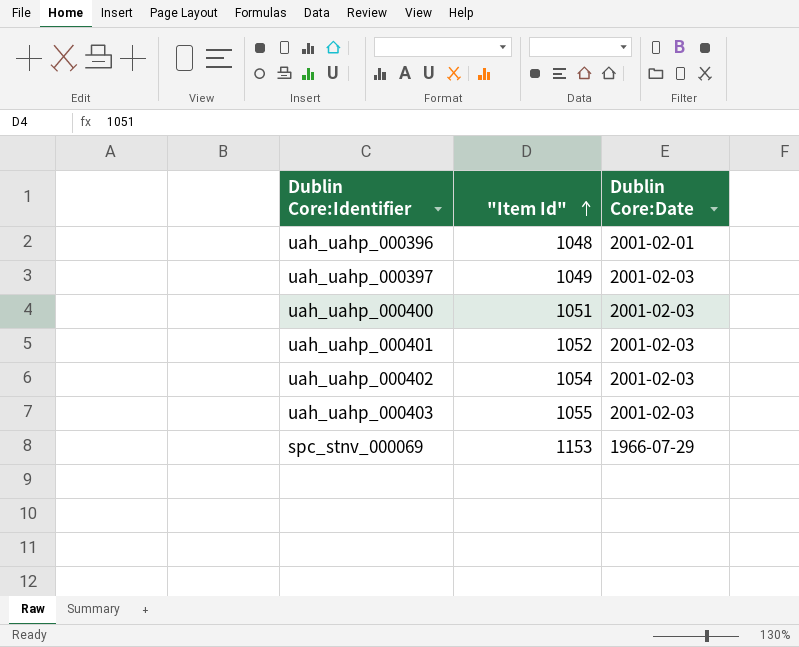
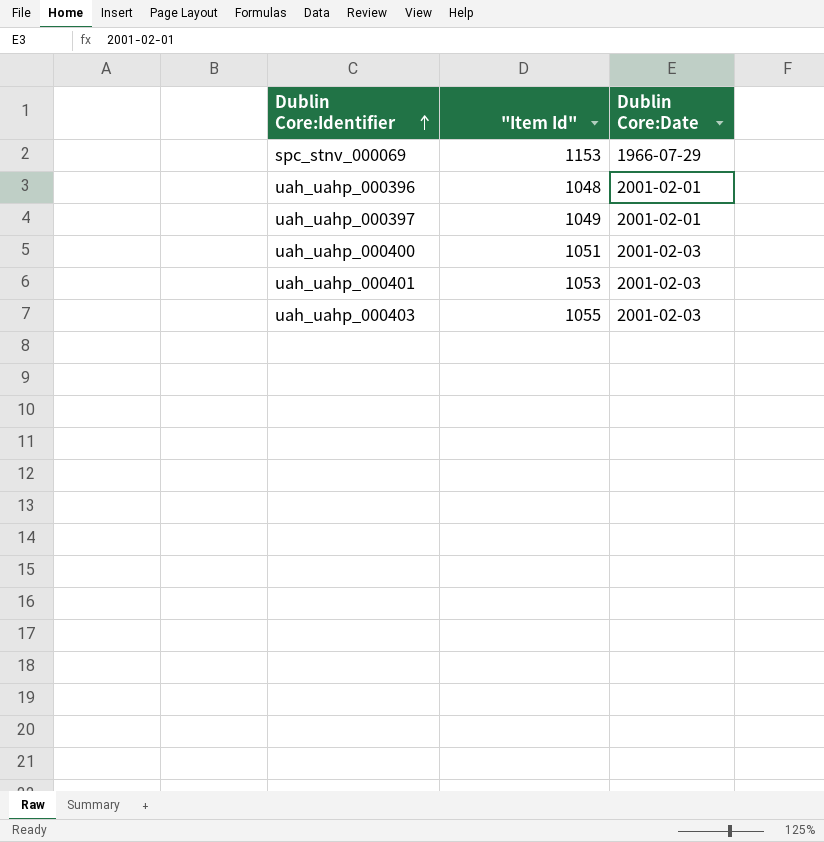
row order: "Item Id" ascending -> Dublin Core:Identifier ascending
row uah_uahp_000402: 1054 | 2001-02-03 -> none
uah_uahp_000397 | Dublin Core:Date: 2001-02-03 -> 2001-02-01
uah_uahp_000401 | "Item Id": 1052 -> 1053

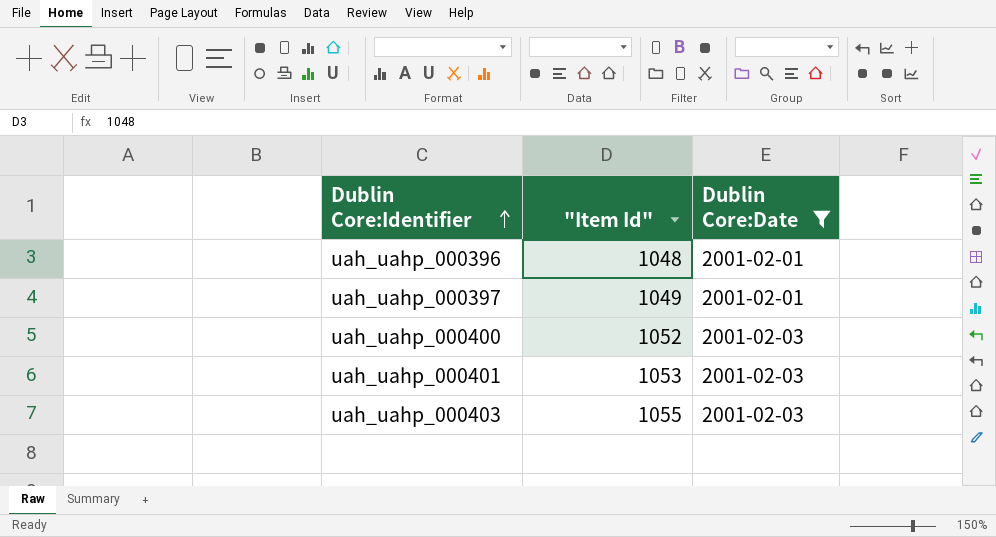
filter: none -> Dublin Core:Date != 1966-07-29
uah_uahp_000400 | "Item Id": 1051 -> 1052

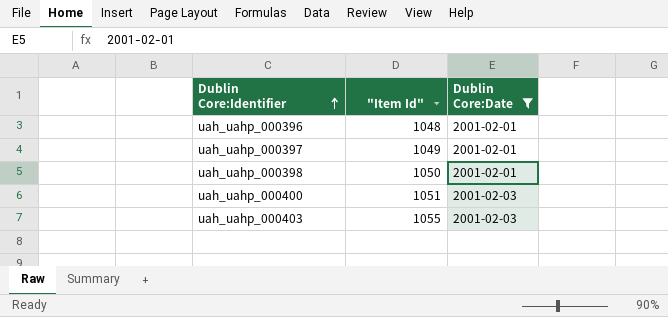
row uah_uahp_000401: 1053 | 2001-02-03 -> none
row uah_uahp_000398: none -> 1050 | 2001-02-01
uah_uahp_000400 | "Item Id": 1052 -> 1051

